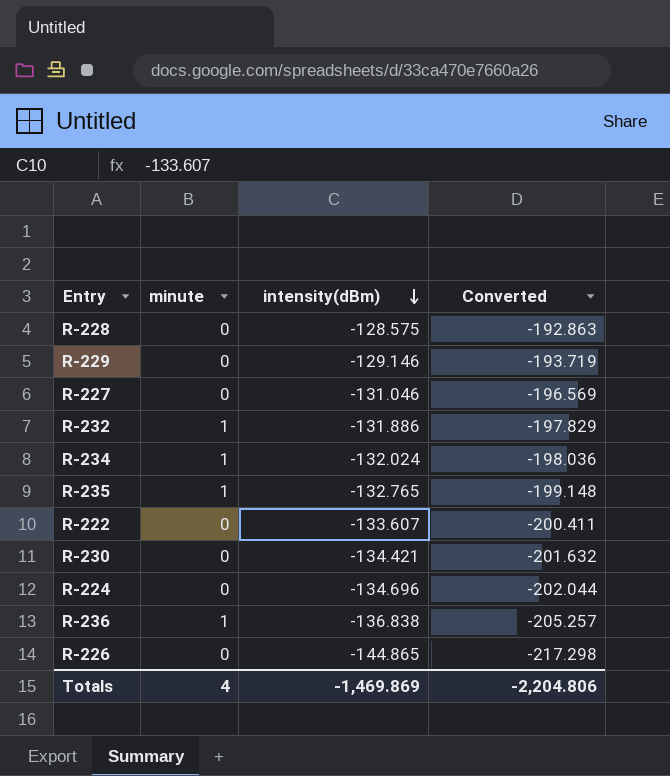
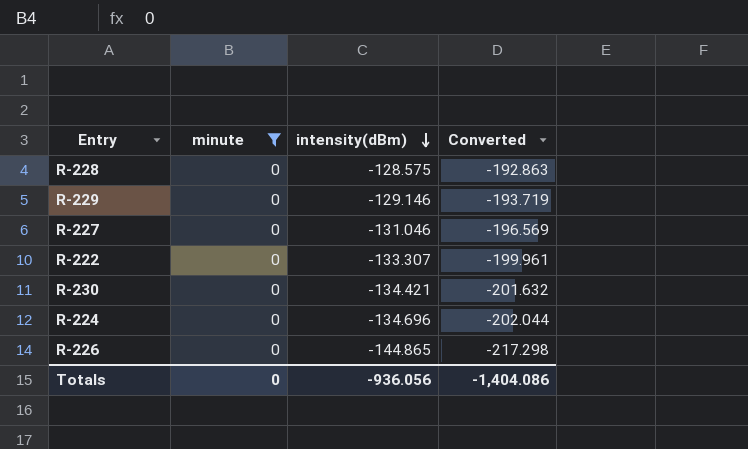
filter: none -> minute = 0
R-222 | intensity(dBm): -133.607 -> -133.307
R-222 | Converted: -200.411 -> -199.961
Totals | minute: 4 -> 0
Totals | intensity(dBm): -1,469.869 -> -936.056
Totals | Converted: -2,204.806 -> -1,404.086

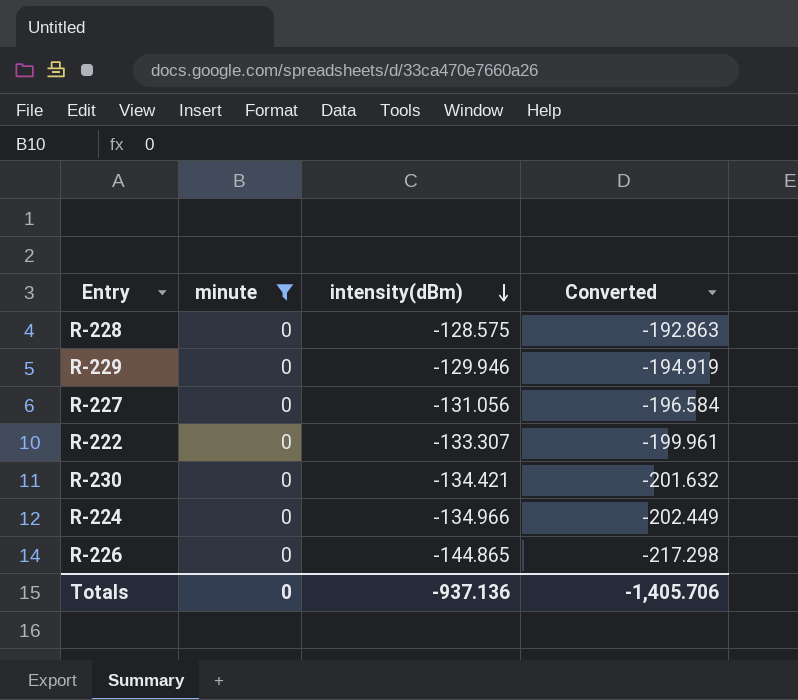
R-229 | intensity(dBm): -129.146 -> -129.946
R-229 | Converted: -193.719 -> -194.919
R-227 | intensity(dBm): -131.046 -> -131.056
R-227 | Converted: -196.569 -> -196.584
R-224 | intensity(dBm): -134.696 -> -134.966
R-224 | Converted: -202.044 -> -202.449
Totals | intensity(dBm): -936.056 -> -937.136
Totals | Converted: -1,404.086 -> -1,405.706

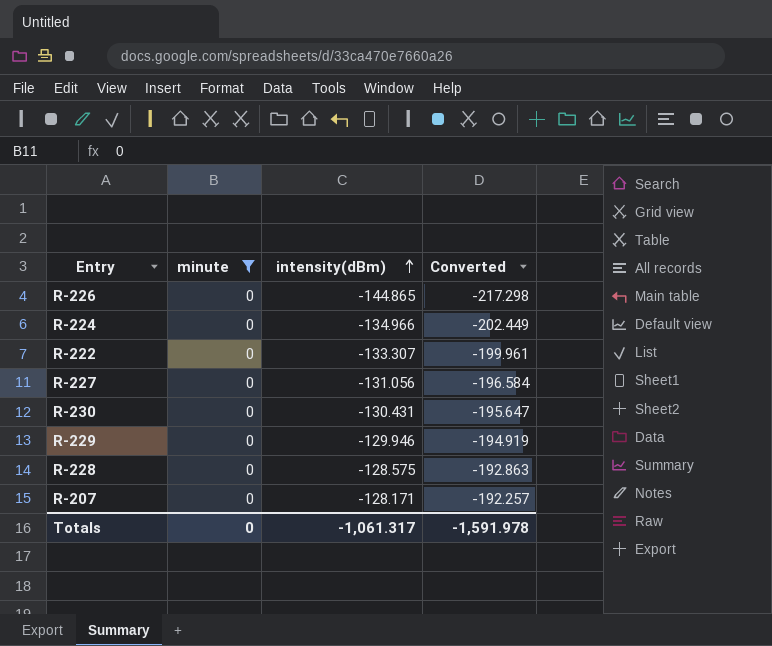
row order: intensity(dBm) descending -> intensity(dBm) ascending
R-230 | intensity(dBm): -134.421 -> -130.431
R-230 | Converted: -201.632 -> -195.647
row R-207: none -> 0 | -128.171 | -192.257
Totals | intensity(dBm): -937.136 -> -1,061.317
Totals | Converted: -1,405.706 -> -1,591.978

